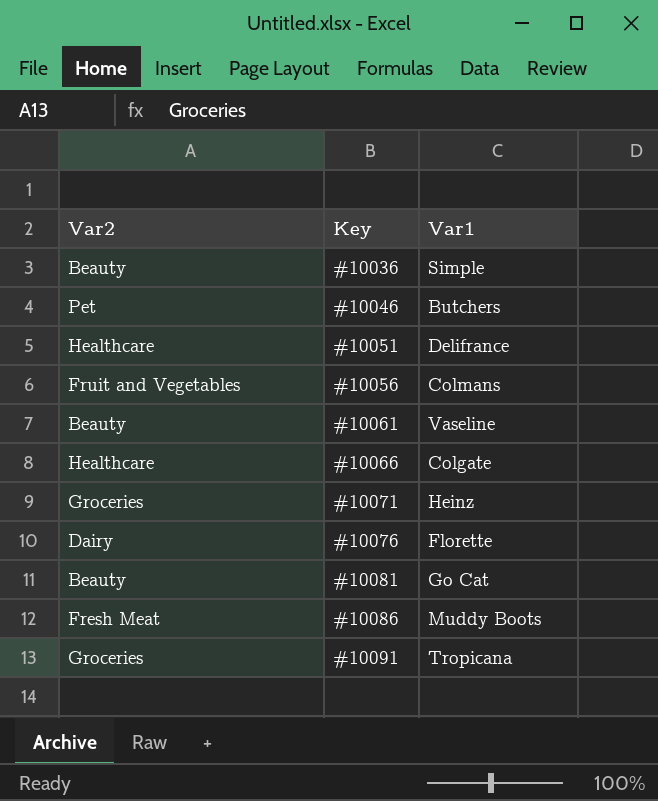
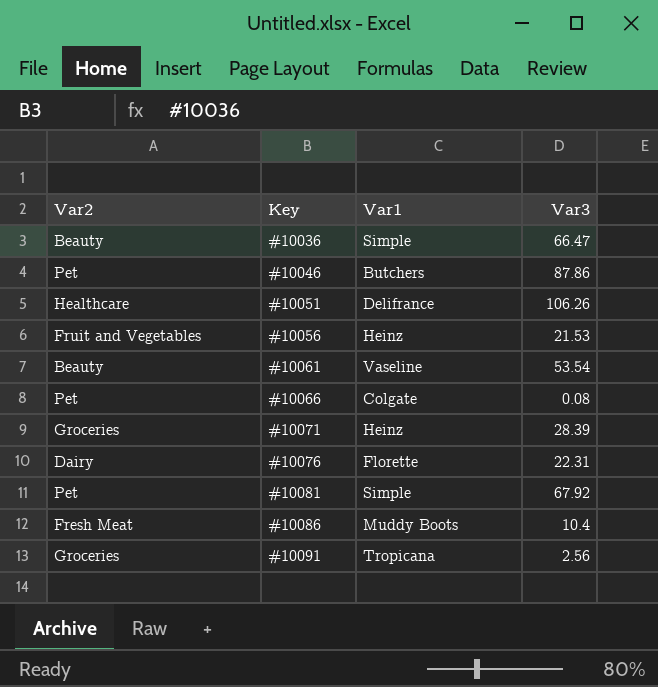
column Var3 | position: none -> 4
#10056 | Var1: Colmans -> Heinz
#10066 | Var2: Healthcare -> Pet
#10081 | Var2: Beauty -> Pet
#10081 | Var1: Go Cat -> Simple

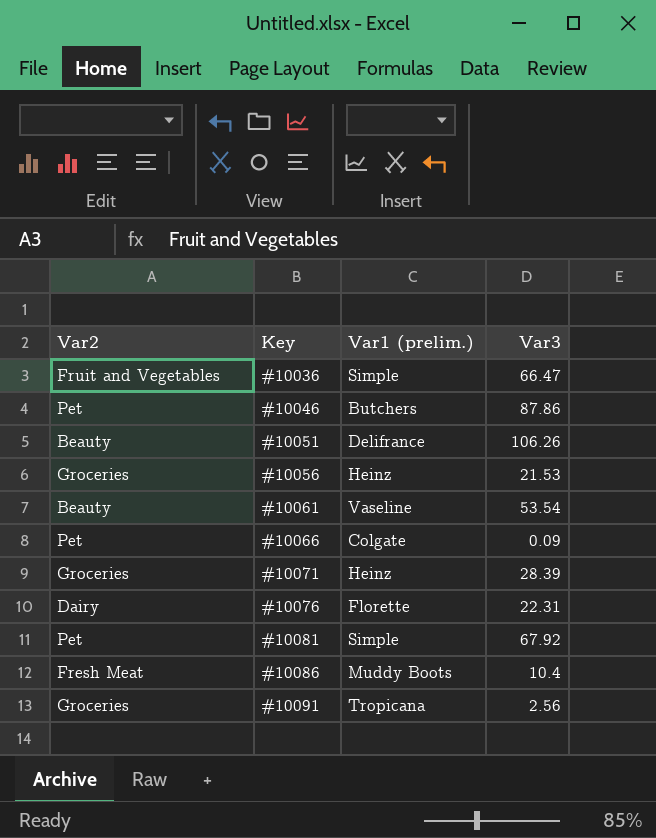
column name: Var1 -> Var1 (prelim.)
#10036 | Var2: Beauty -> Fruit and Vegetables
#10051 | Var2: Healthcare -> Beauty
#10056 | Var2: Fruit and Vegetables -> Groceries
#10066 | Var3: 0.08 -> 0.09

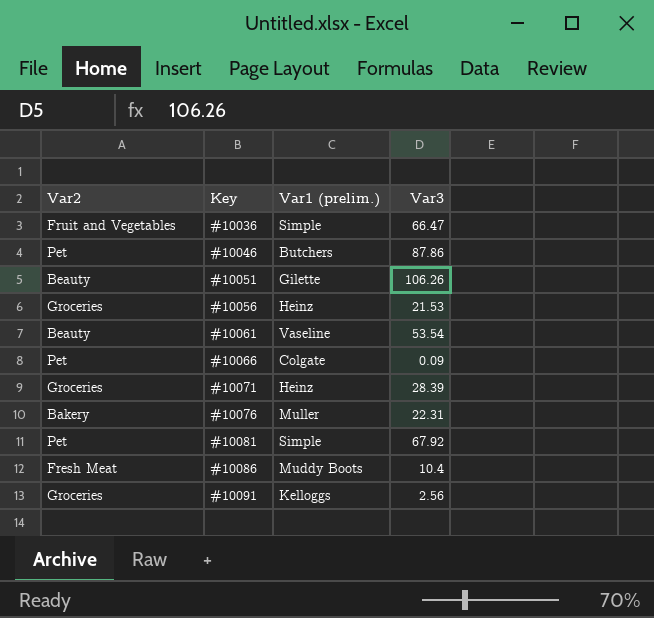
#10051 | Var1 (prelim.): Delifrance -> Gilette
#10076 | Var2: Dairy -> Bakery
#10076 | Var1 (prelim.): Florette -> Muller
#10091 | Var1 (prelim.): Tropicana -> Kelloggs

